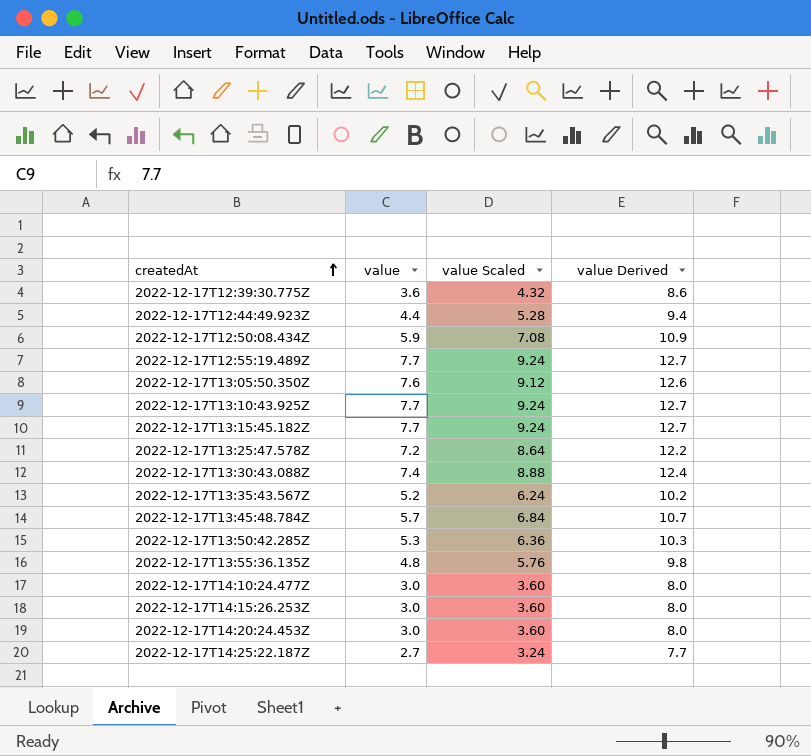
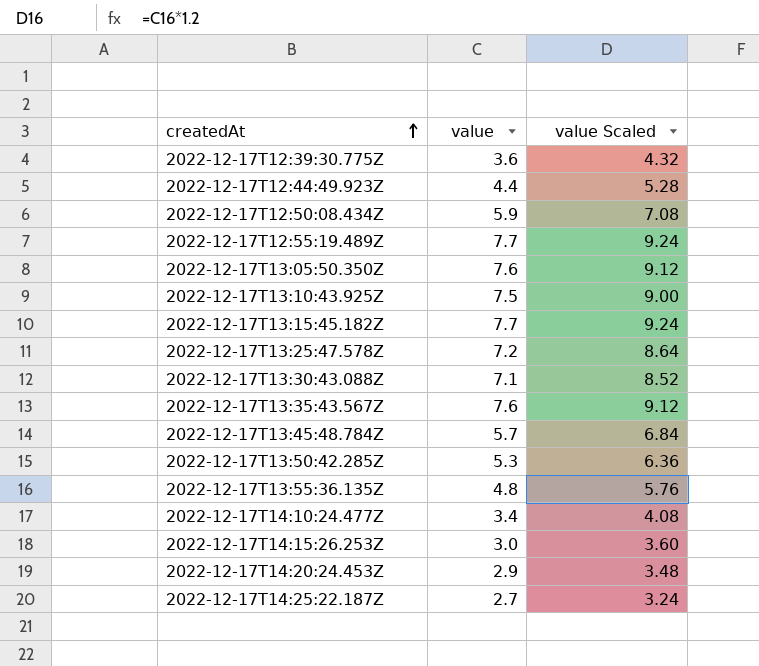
column value Derived | formula: [value] + 5 -> none
2022-12-17T13:10:43.925Z | value: 7.7 -> 7.5
2022-12-17T13:10:43.925Z | value Scaled: 9.24 -> 9.00
2022-12-17T13:30:43.088Z | value: 7.4 -> 7.1
2022-12-17T13:30:43.088Z | value Scaled: 8.88 -> 8.52
2022-12-17T13:35:43.567Z | value: 5.2 -> 7.6
2022-12-17T13:35:43.567Z | value Scaled: 6.24 -> 9.12
2022-12-17T14:10:24.477Z | value: 3.0 -> 3.4
2022-12-17T14:10:24.477Z | value Scaled: 3.60 -> 4.08
2022-12-17T14:20:24.453Z | value: 3.0 -> 2.9
2022-12-17T14:20:24.453Z | value Scaled: 3.60 -> 3.48

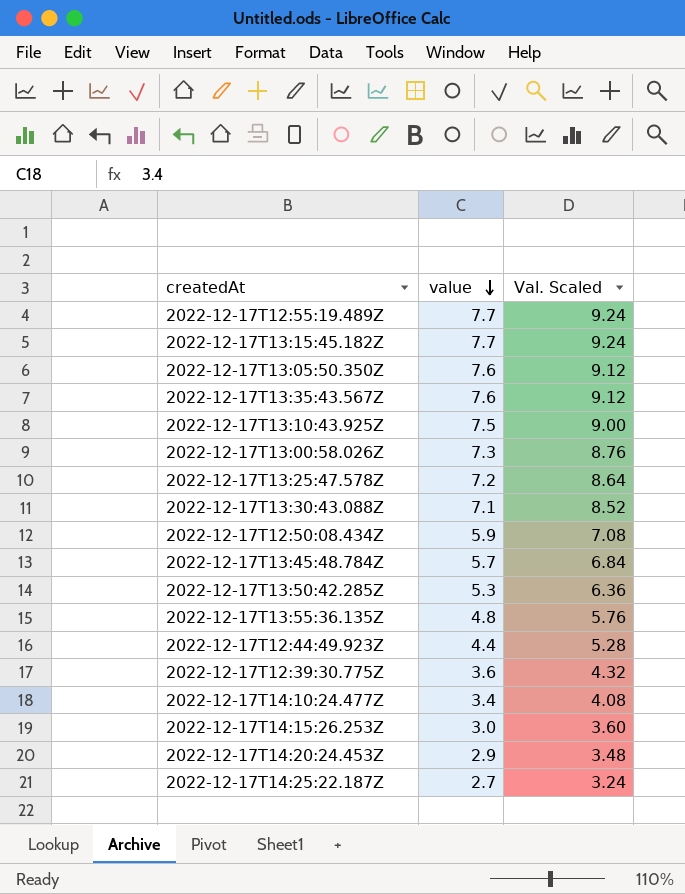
row order: createdAt ascending -> value descending
column name: value Scaled -> Val. Scaled
row 2022-12-17T13:00:58.026Z: none -> 7.3 | 8.76

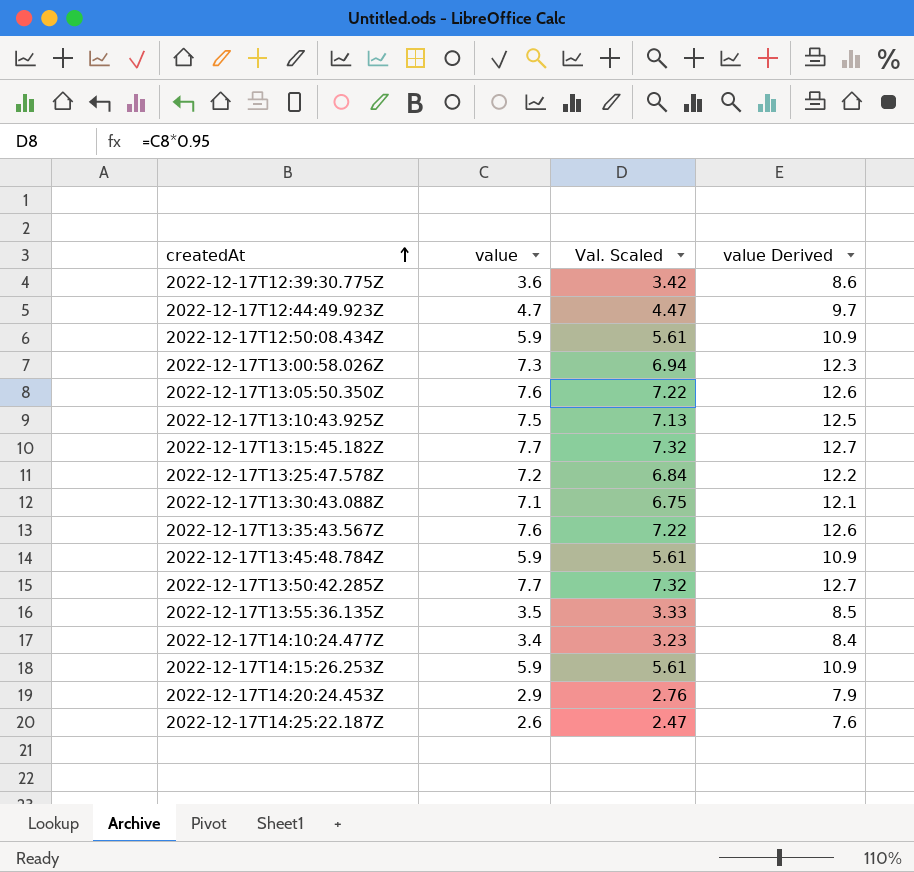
row order: value descending -> createdAt ascending
column Val. Scaled | formula: [value] * 1.2 -> [value] * 0.95
column value Derived | formula: none -> [value] + 5
row 2022-12-17T12:55:19.489Z: 7.7 | 9.24 -> none
2022-12-17T12:44:49.923Z | value: 4.4 -> 4.7
2022-12-17T13:45:48.784Z | value: 5.7 -> 5.9
2022-12-17T13:50:42.285Z | value: 5.3 -> 7.7
2022-12-17T13:55:36.135Z | value: 4.8 -> 3.5
2022-12-17T14:15:26.253Z | value: 3.0 -> 5.9
2022-12-17T14:25:22.187Z | value: 2.7 -> 2.6

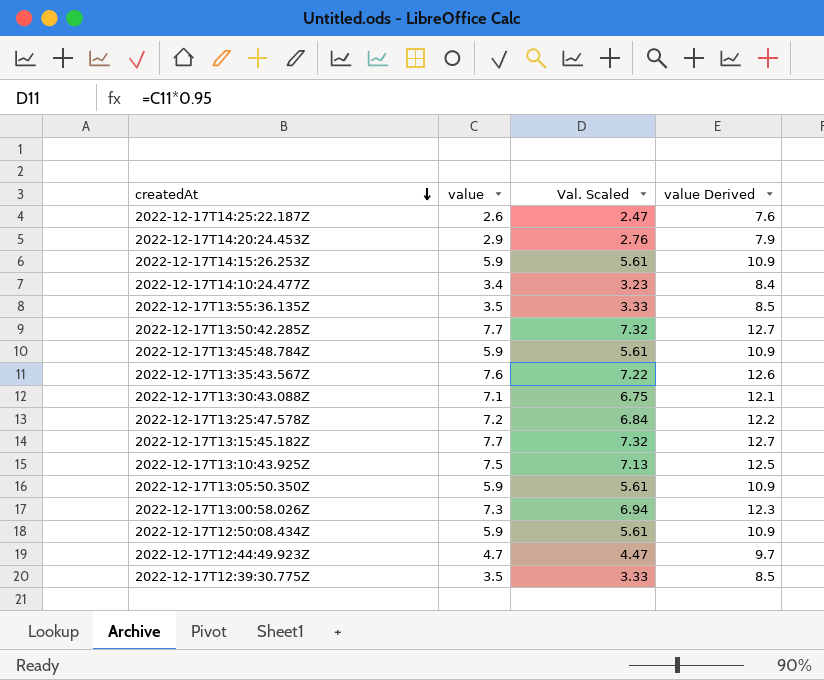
row order: createdAt ascending -> createdAt descending
2022-12-17T13:05:50.350Z | value: 7.6 -> 5.9
2022-12-17T13:05:50.350Z | Val. Scaled: 7.22 -> 5.61
2022-12-17T13:05:50.350Z | value Derived: 12.6 -> 10.9
2022-12-17T12:39:30.775Z | value: 3.6 -> 3.5
2022-12-17T12:39:30.775Z | Val. Scaled: 3.42 -> 3.33
2022-12-17T12:39:30.775Z | value Derived: 8.6 -> 8.5

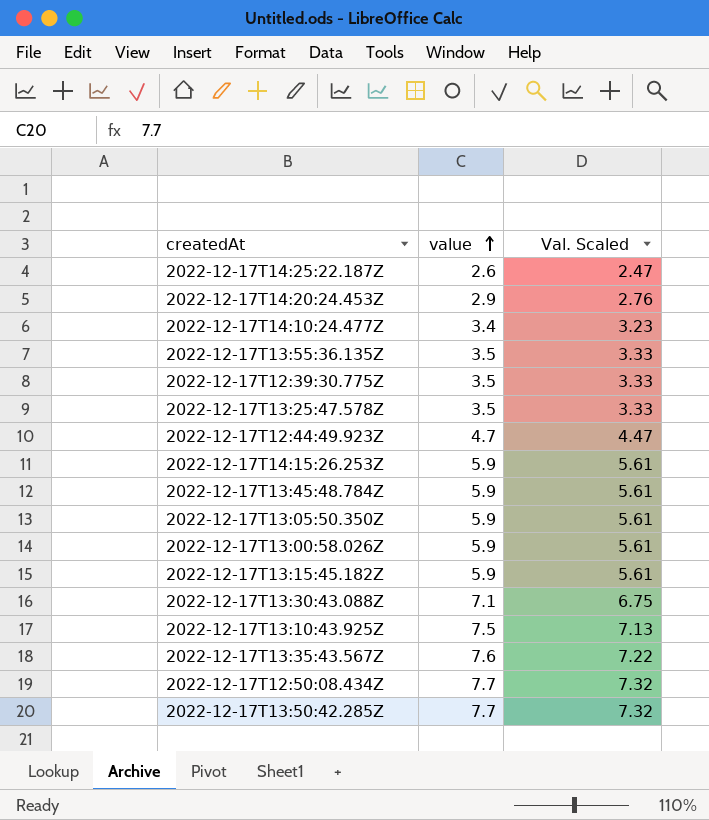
row order: createdAt descending -> value ascending
column value Derived | formula: [value] + 5 -> none
2022-12-17T13:25:47.578Z | value: 7.2 -> 3.5
2022-12-17T13:25:47.578Z | Val. Scaled: 6.84 -> 3.33
2022-12-17T13:00:58.026Z | value: 7.3 -> 5.9
2022-12-17T13:00:58.026Z | Val. Scaled: 6.94 -> 5.61
2022-12-17T13:15:45.182Z | value: 7.7 -> 5.9
2022-12-17T13:15:45.182Z | Val. Scaled: 7.32 -> 5.61
2022-12-17T12:50:08.434Z | value: 5.9 -> 7.7
2022-12-17T12:50:08.434Z | Val. Scaled: 5.61 -> 7.32

